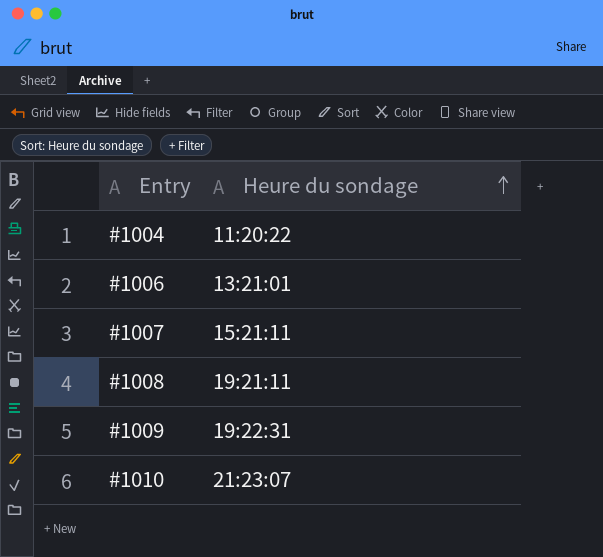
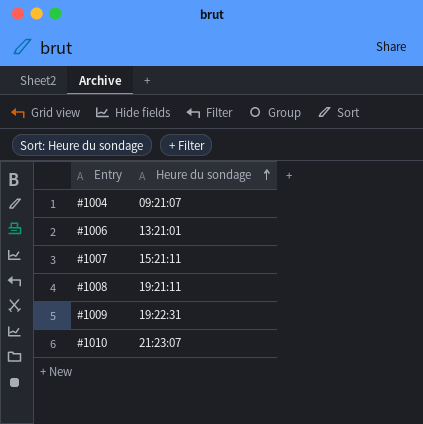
#1004 | Heure du sondage: 11:20:22 -> 09:21:07

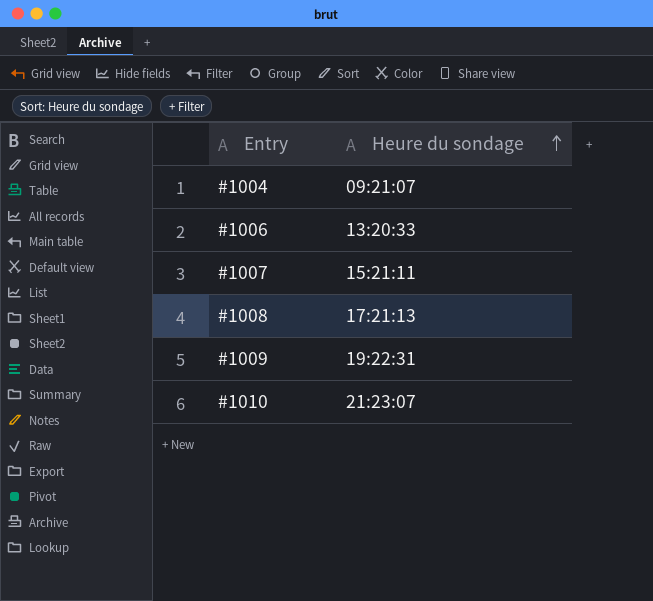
#1006 | Heure du sondage: 13:21:01 -> 13:20:33
#1008 | Heure du sondage: 19:21:11 -> 17:21:13

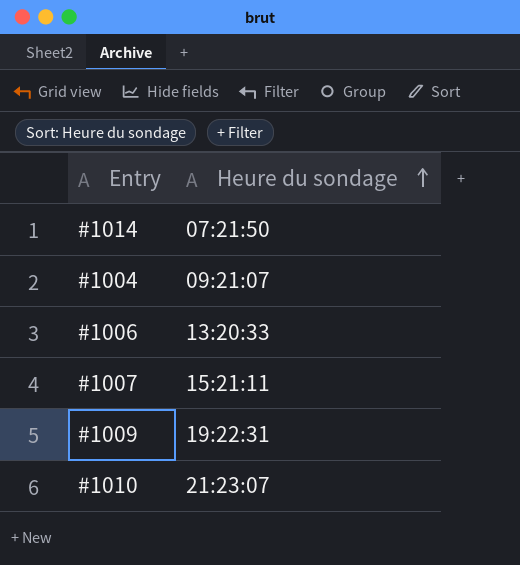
row #1008: 17:21:13 -> none
row #1014: none -> 07:21:50

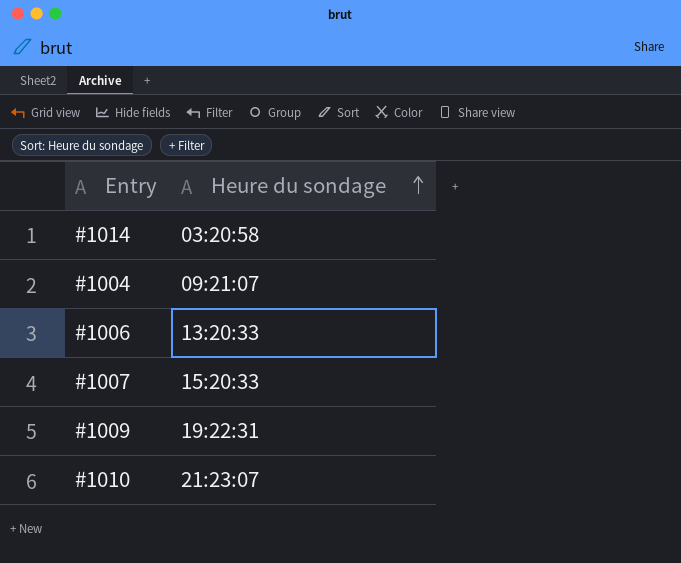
#1014 | Heure du sondage: 07:21:50 -> 03:20:58
#1007 | Heure du sondage: 15:21:11 -> 15:20:33

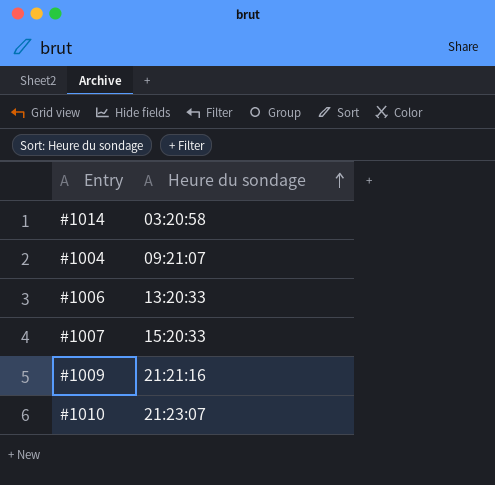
#1009 | Heure du sondage: 19:22:31 -> 21:21:16

